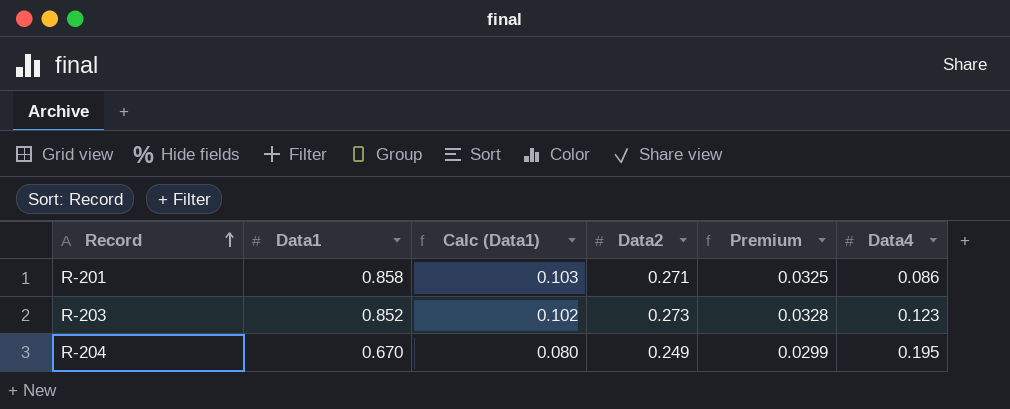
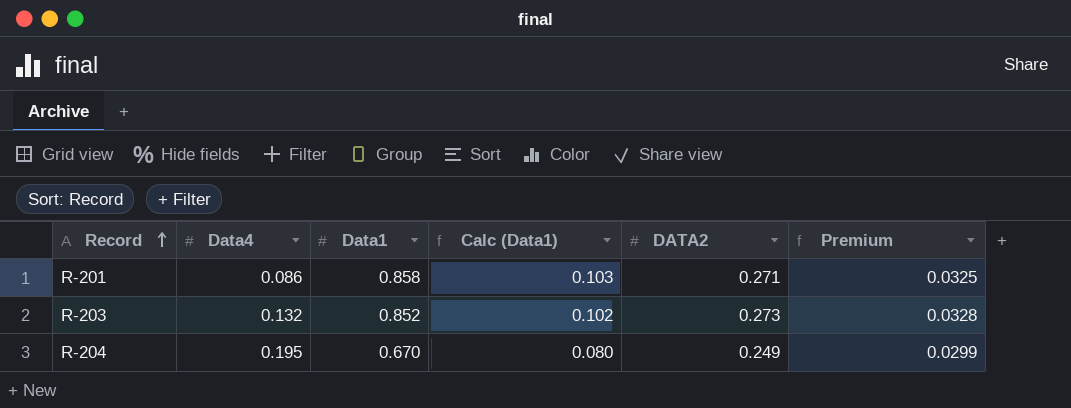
column Data4 | position: 6 -> 2
column name: Data2 -> DATA2
R-203 | Data4: 0.123 -> 0.132

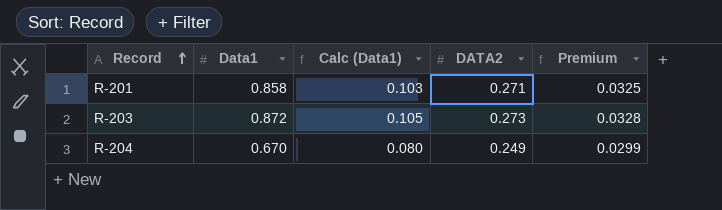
column Data4 | position: 2 -> none
R-203 | Data1: 0.852 -> 0.872
R-203 | Calc (Data1): 0.102 -> 0.105

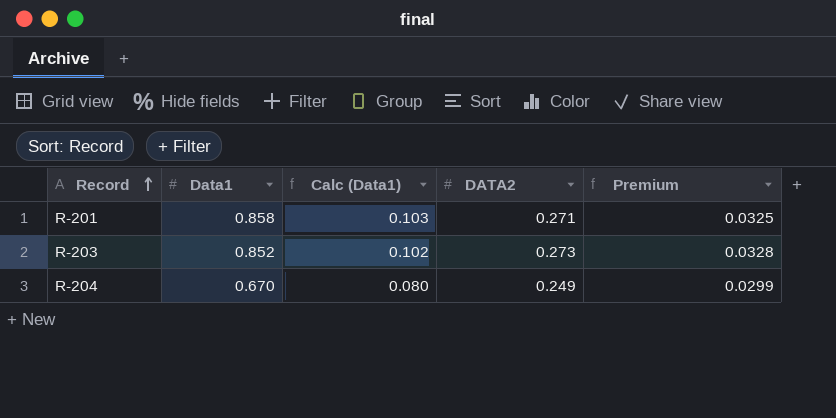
R-203 | Data1: 0.872 -> 0.852
R-203 | Calc (Data1): 0.105 -> 0.102

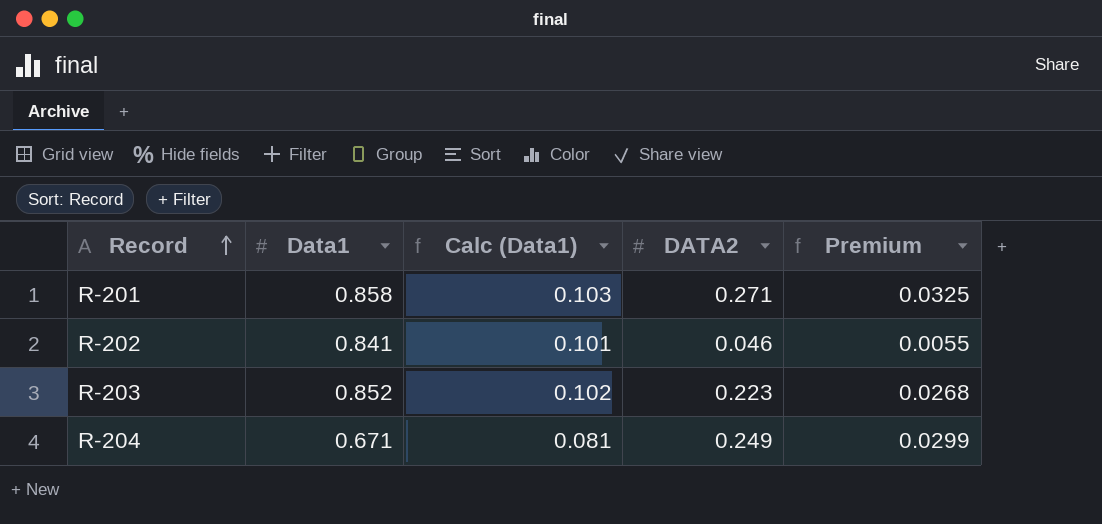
row R-202: none -> 0.841 | 0.101 | 0.046 | 0.0055
R-203 | DATA2: 0.273 -> 0.223
R-203 | Premium: 0.0328 -> 0.0268
R-204 | Data1: 0.670 -> 0.671
R-204 | Calc (Data1): 0.080 -> 0.081

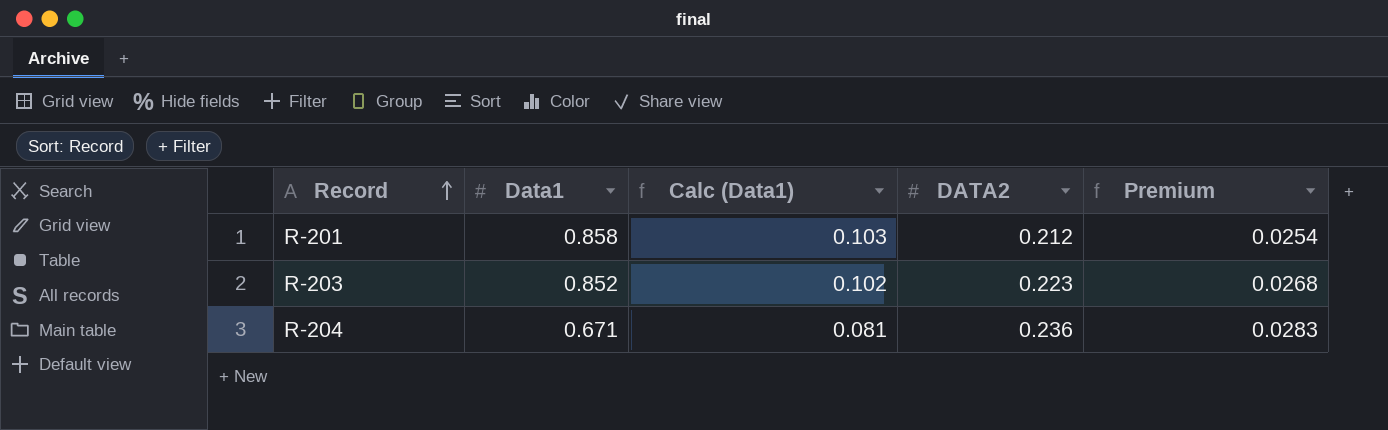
row R-202: 0.841 | 0.101 | 0.046 | 0.0055 -> none
R-201 | DATA2: 0.271 -> 0.212
R-201 | Premium: 0.0325 -> 0.0254
R-204 | DATA2: 0.249 -> 0.236
R-204 | Premium: 0.0299 -> 0.0283

